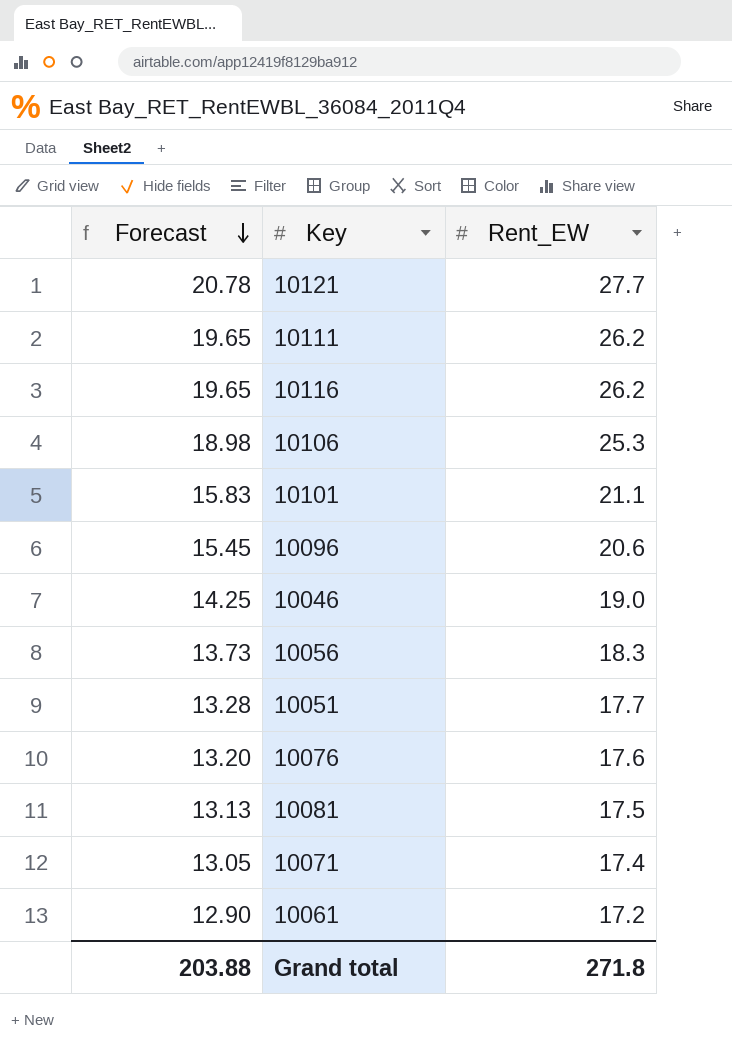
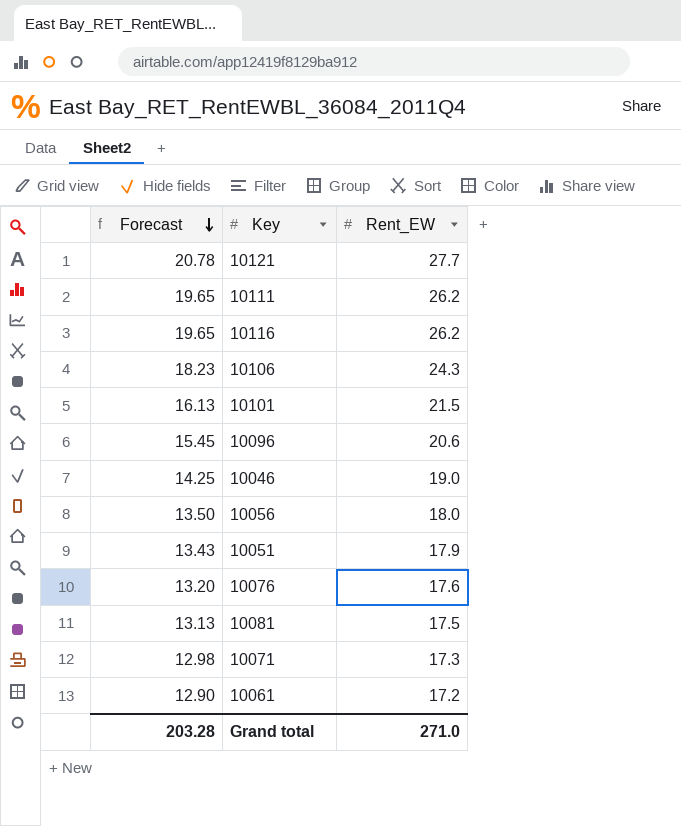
10106 | Forecast: 18.98 -> 18.23
10106 | Rent_EW: 25.3 -> 24.3
10101 | Forecast: 15.83 -> 16.13
10101 | Rent_EW: 21.1 -> 21.5
10056 | Forecast: 13.73 -> 13.50
10056 | Rent_EW: 18.3 -> 18.0
10051 | Forecast: 13.28 -> 13.43
10051 | Rent_EW: 17.7 -> 17.9
10071 | Forecast: 13.05 -> 12.98
10071 | Rent_EW: 17.4 -> 17.3
Grand total | Forecast: 203.88 -> 203.28
Grand total | Rent_EW: 271.8 -> 271.0

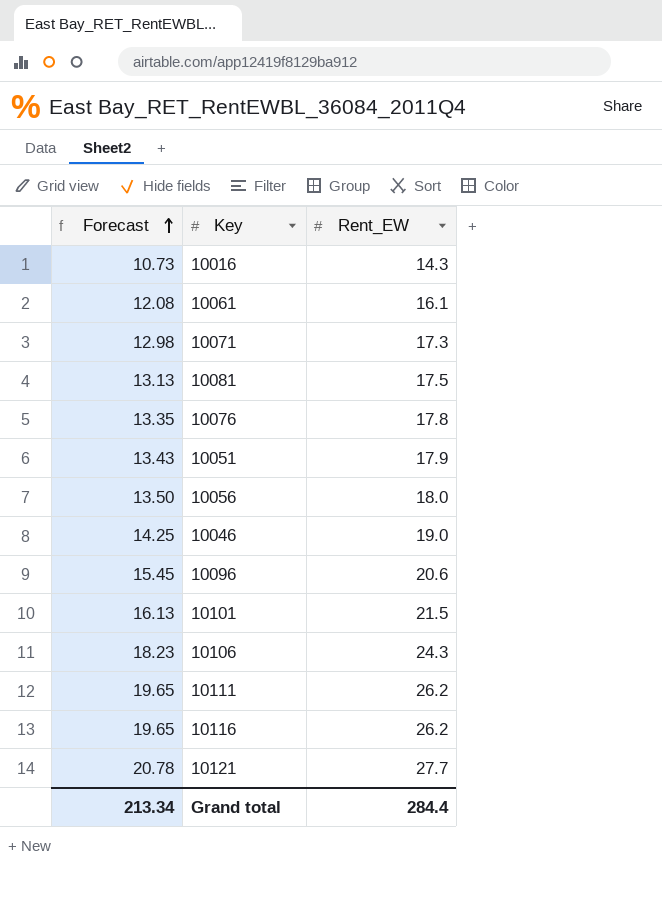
row order: Forecast descending -> Forecast ascending
row 10016: none -> 10.73 | 14.3
10061 | Forecast: 12.90 -> 12.08
10061 | Rent_EW: 17.2 -> 16.1
10076 | Forecast: 13.20 -> 13.35
10076 | Rent_EW: 17.6 -> 17.8
Grand total | Forecast: 203.28 -> 213.34
Grand total | Rent_EW: 271.0 -> 284.4

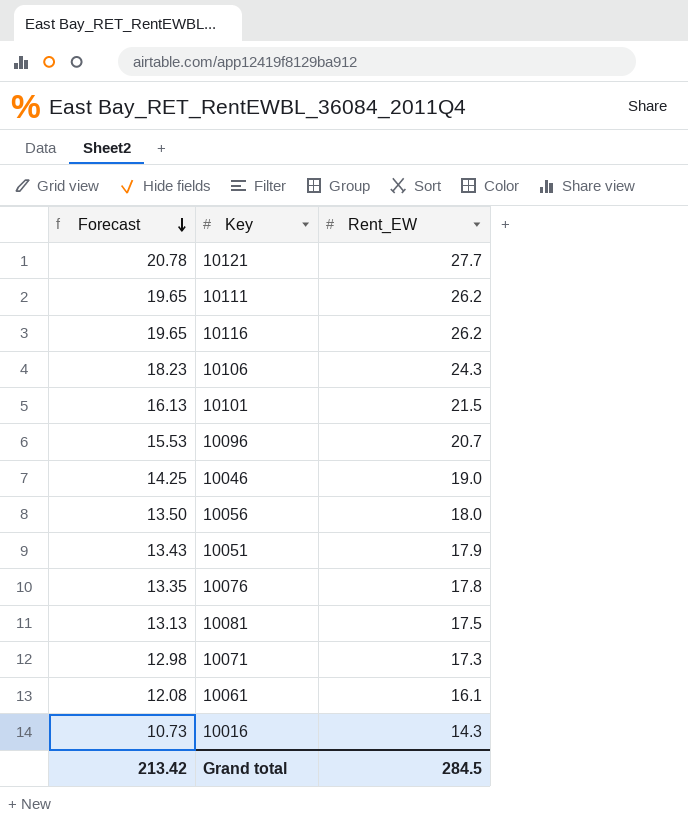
row order: Forecast ascending -> Forecast descending
10096 | Forecast: 15.45 -> 15.53
10096 | Rent_EW: 20.6 -> 20.7
Grand total | Forecast: 213.34 -> 213.42
Grand total | Rent_EW: 284.4 -> 284.5

